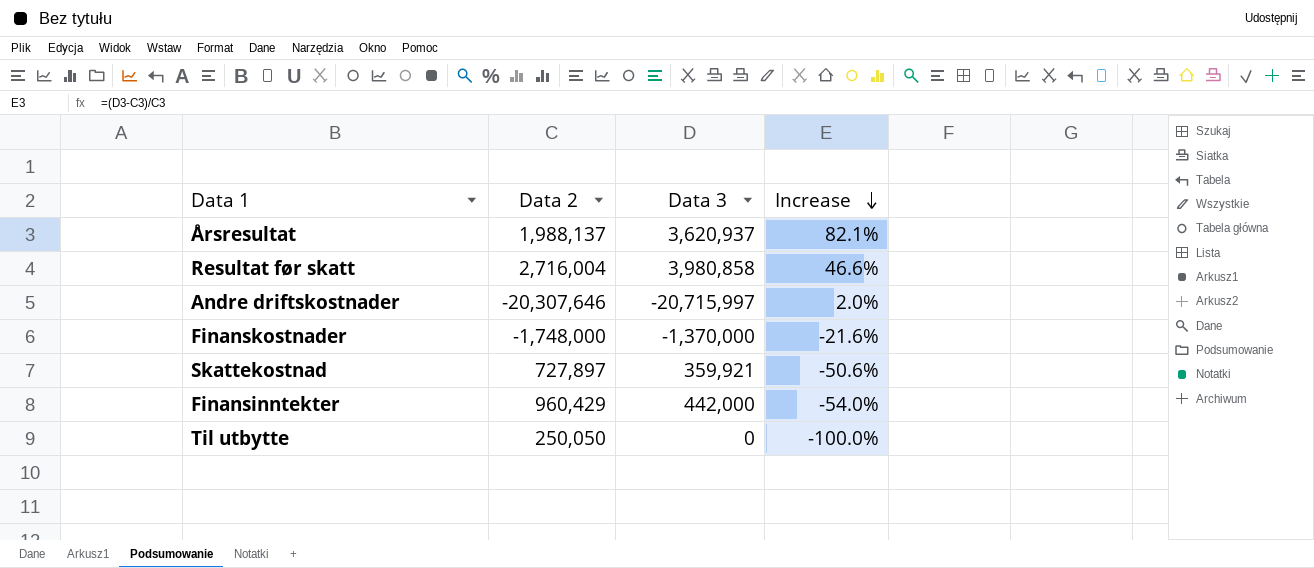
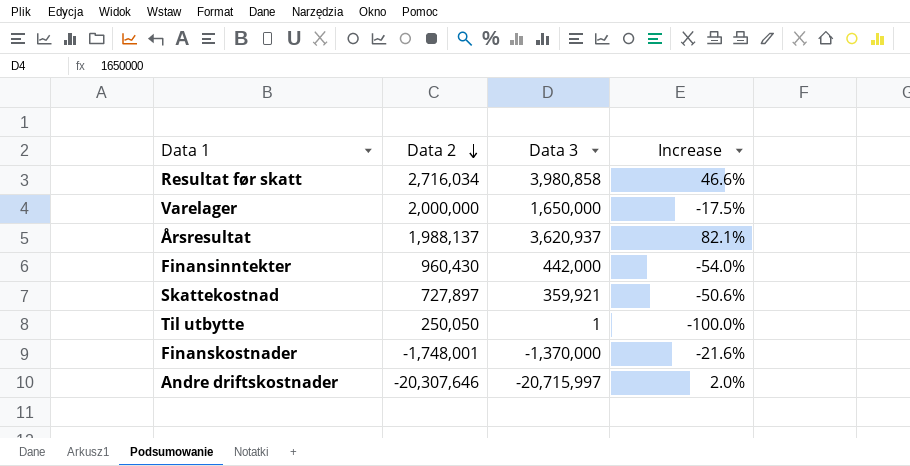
row order: Increase descending -> Data 2 descending
Resultat før skatt | Data 2: 2,716,004 -> 2,716,034
row Varelager: none -> 2,000,000 | 1,650,000 | -17.5%
Finansinntekter | Data 2: 960,429 -> 960,430
Til utbytte | Data 3: 0 -> 1
Finanskostnader | Data 2: -1,748,000 -> -1,748,001

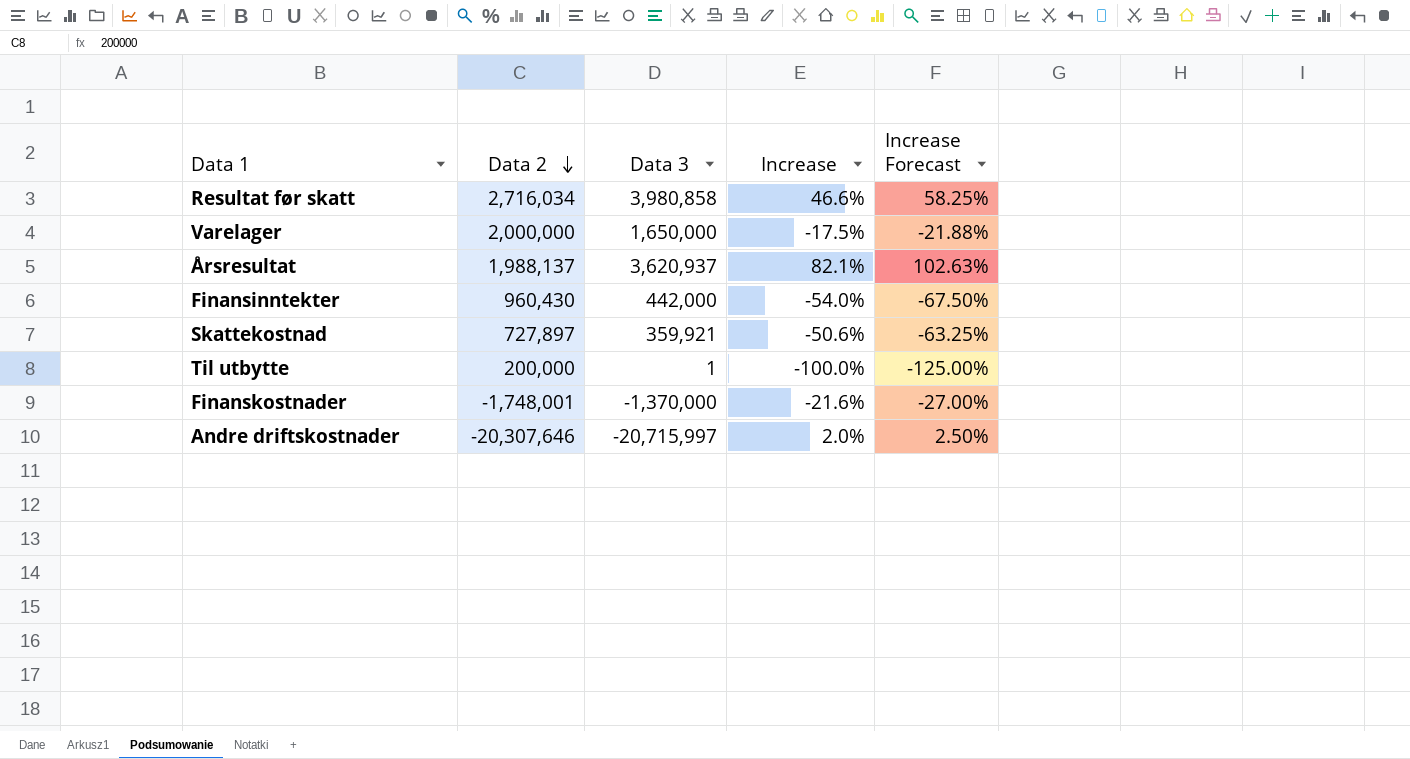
column Increase Forecast | formula: none -> [Increase] * 1.25
Til utbytte | Data 2: 250,050 -> 200,000

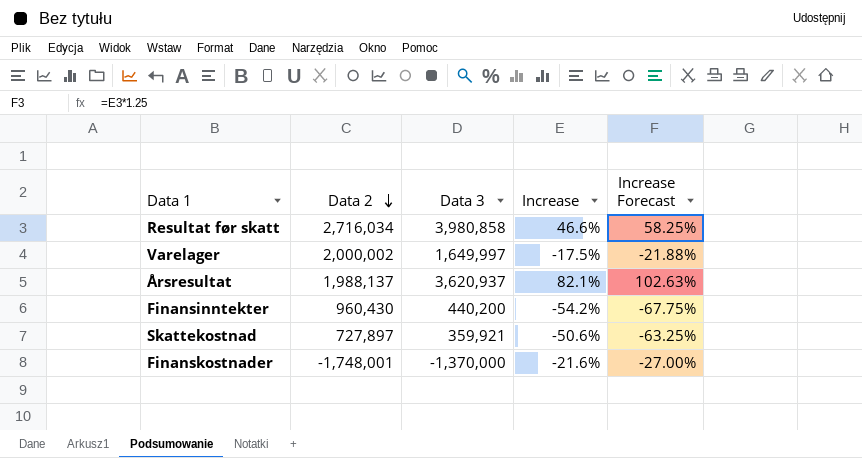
row Til utbytte: 200,000 | 1 | -100.0% | -125.00% -> none
row Andre driftskostnader: -20,307,646 | -20,715,997 | 2.0% | 2.50% -> none
Varelager | Data 2: 2,000,000 -> 2,000,002
Varelager | Data 3: 1,650,000 -> 1,649,997
Finansinntekter | Data 3: 442,000 -> 440,200
Finansinntekter | Increase: -54.0% -> -54.2%
Finansinntekter | Increase Forecast: -67.50% -> -67.75%

